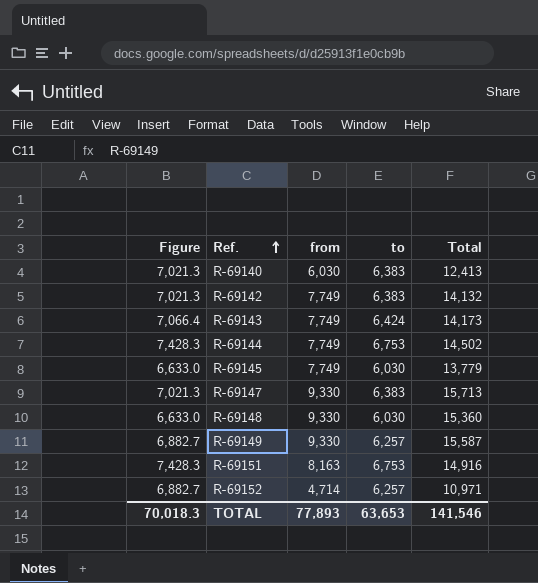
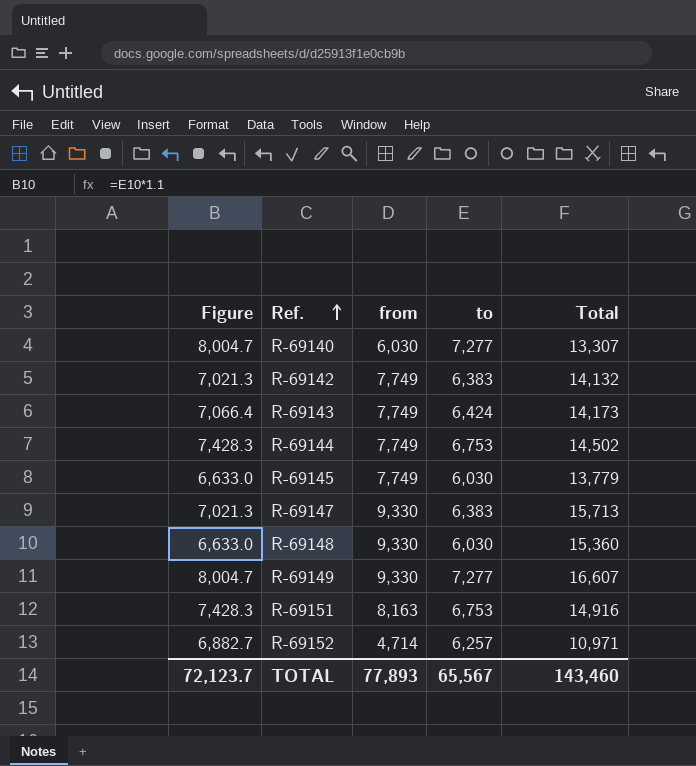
R-69140 | Figure: 7,021.3 -> 8,004.7
R-69140 | to: 6,383 -> 7,277
R-69140 | Total: 12,413 -> 13,307
R-69149 | Figure: 6,882.7 -> 8,004.7
R-69149 | to: 6,257 -> 7,277
R-69149 | Total: 15,587 -> 16,607
TOTAL | Figure: 70,018.3 -> 72,123.7
TOTAL | to: 63,653 -> 65,567
TOTAL | Total: 141,546 -> 143,460

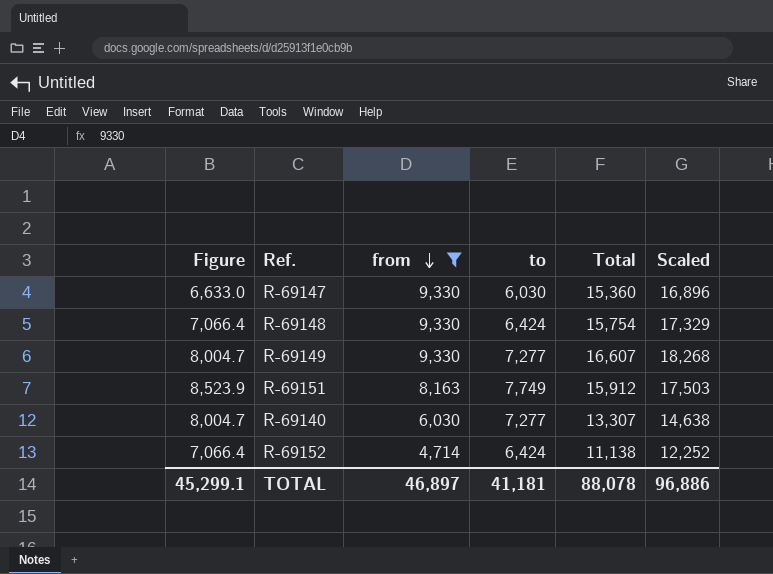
filter: none -> from != 7,749
row order: Ref. ascending -> from descending
column Scaled | formula: none -> [Total] * 1.1
R-69147 | Figure: 7,021.3 -> 6,633.0
R-69147 | to: 6,383 -> 6,030
R-69147 | Total: 15,713 -> 15,360
R-69148 | Figure: 6,633.0 -> 7,066.4
R-69148 | to: 6,030 -> 6,424
R-69148 | Total: 15,360 -> 15,754
R-69151 | Figure: 7,428.3 -> 8,523.9
R-69151 | to: 6,753 -> 7,749
R-69151 | Total: 14,916 -> 15,912
R-69152 | Figure: 6,882.7 -> 7,066.4
R-69152 | to: 6,257 -> 6,424
R-69152 | Total: 10,971 -> 11,138
TOTAL | Figure: 72,123.7 -> 45,299.1
TOTAL | from: 77,893 -> 46,897
TOTAL | to: 65,567 -> 41,181
TOTAL | Total: 143,460 -> 88,078

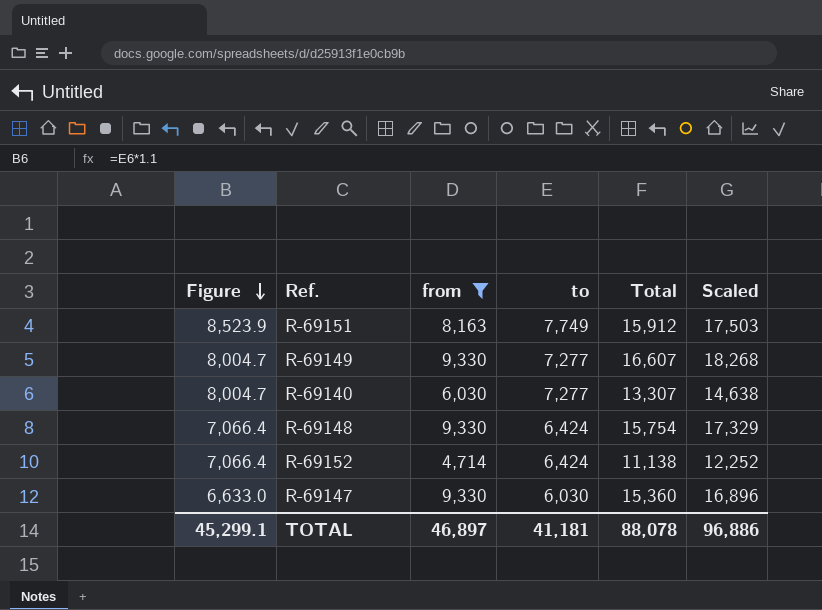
row order: from descending -> Figure descending

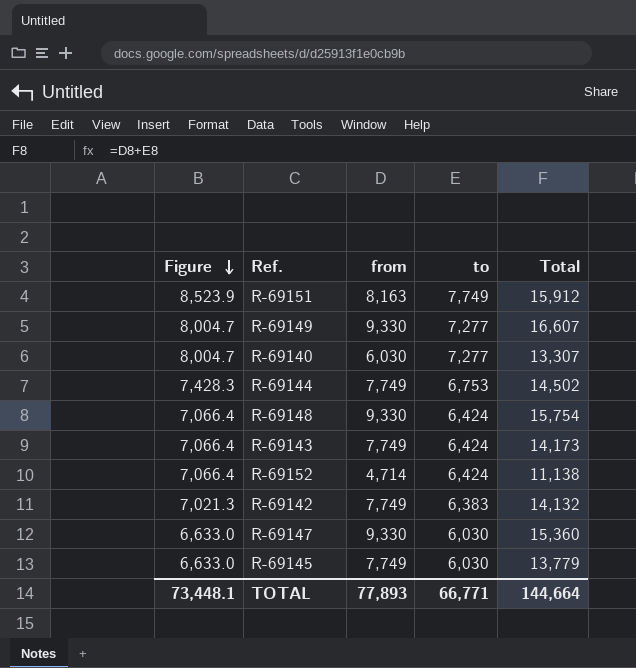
filter: from != 7,749 -> none
column Scaled | formula: [Total] * 1.1 -> none
TOTAL | Figure: 45,299.1 -> 73,448.1
TOTAL | from: 46,897 -> 77,893
TOTAL | to: 41,181 -> 66,771
TOTAL | Total: 88,078 -> 144,664

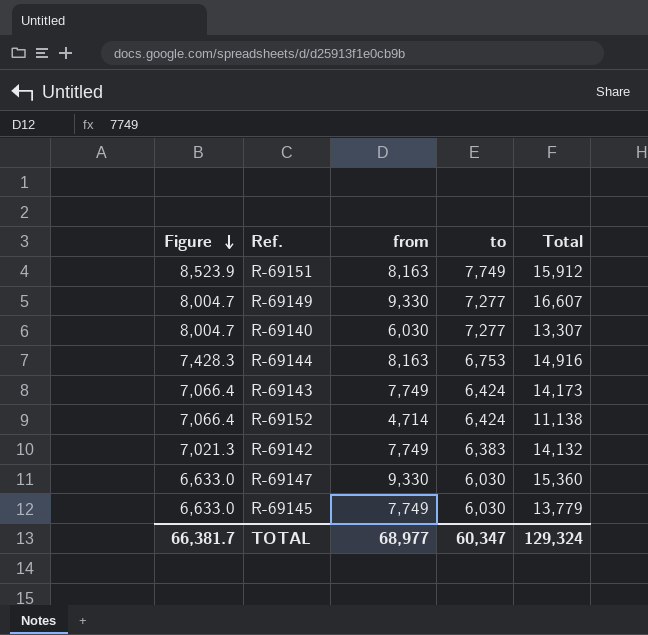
row R-69148: 7,066.4 | 9,330 | 6,424 | 15,754 -> none
R-69144 | from: 7,749 -> 8,163
R-69144 | Total: 14,502 -> 14,916
TOTAL | Figure: 73,448.1 -> 66,381.7
TOTAL | from: 77,893 -> 68,977
TOTAL | to: 66,771 -> 60,347
TOTAL | Total: 144,664 -> 129,324

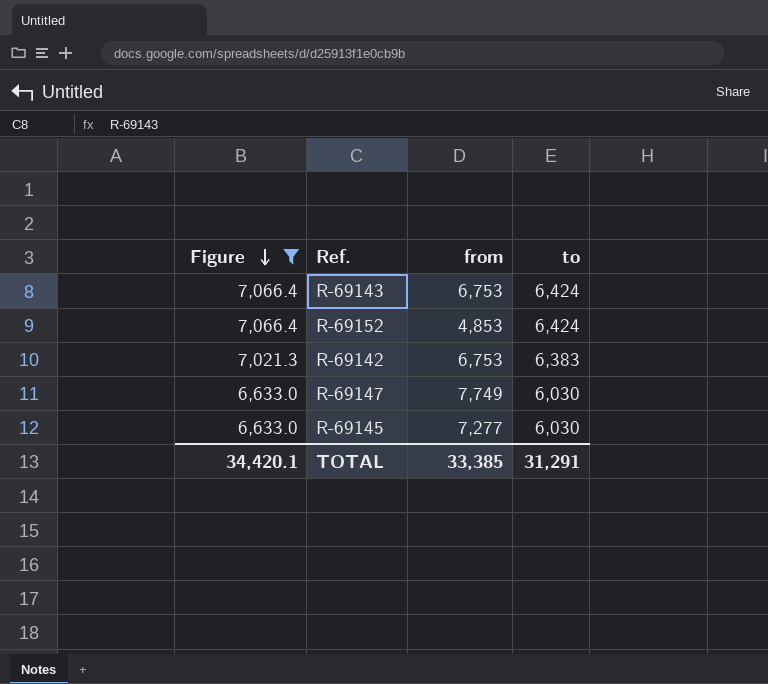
filter: none -> Figure <= 7,066.4
column Total | formula: [from] + [to] -> none
R-69143 | from: 7,749 -> 6,753
R-69152 | from: 4,714 -> 4,853
R-69142 | from: 7,749 -> 6,753
R-69147 | from: 9,330 -> 7,749
R-69145 | from: 7,749 -> 7,277
TOTAL | Figure: 66,381.7 -> 34,420.1
TOTAL | from: 68,977 -> 33,385
TOTAL | to: 60,347 -> 31,291

